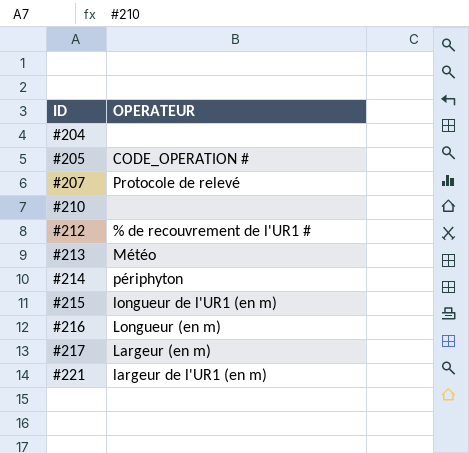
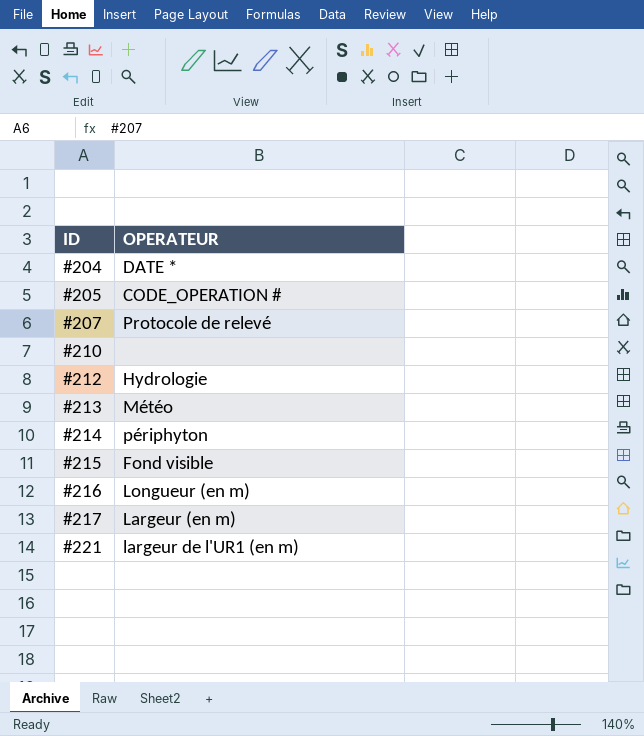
#204 | OPERATEUR: none -> DATE *
#212 | OPERATEUR: % de recouvrement de l'UR1 # -> Hydrologie
#215 | OPERATEUR: longueur de l'UR1 (en m) -> Fond visible

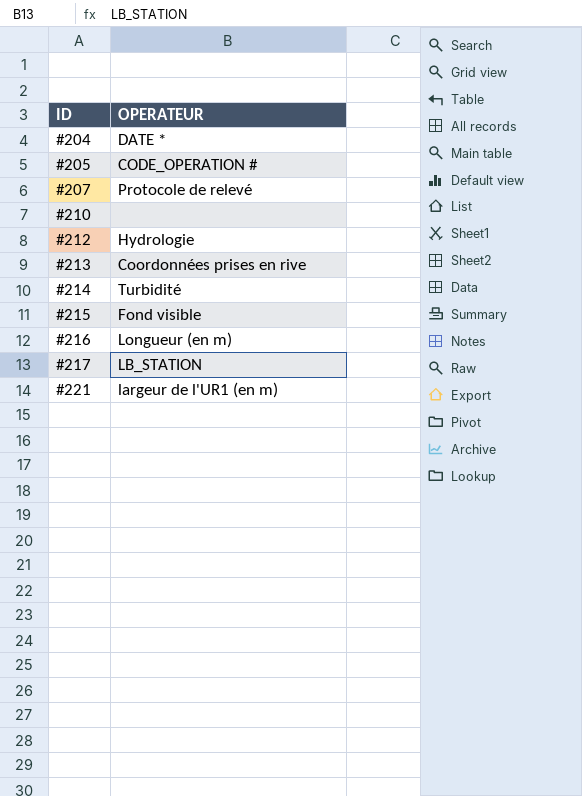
#213 | OPERATEUR: Météo -> Coordonnées prises en rive
#214 | OPERATEUR: périphyton -> Turbidité
#217 | OPERATEUR: Largeur (en m) -> LB_STATION

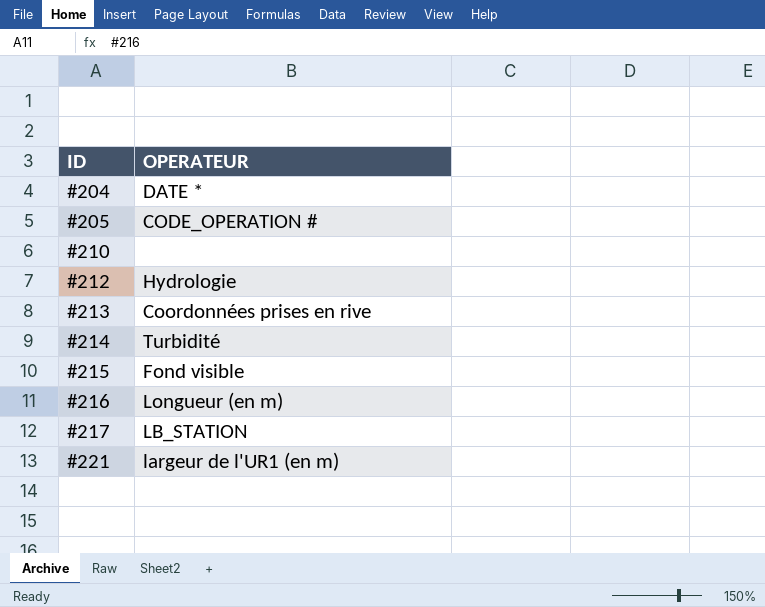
row #207: Protocole de relevé -> none

